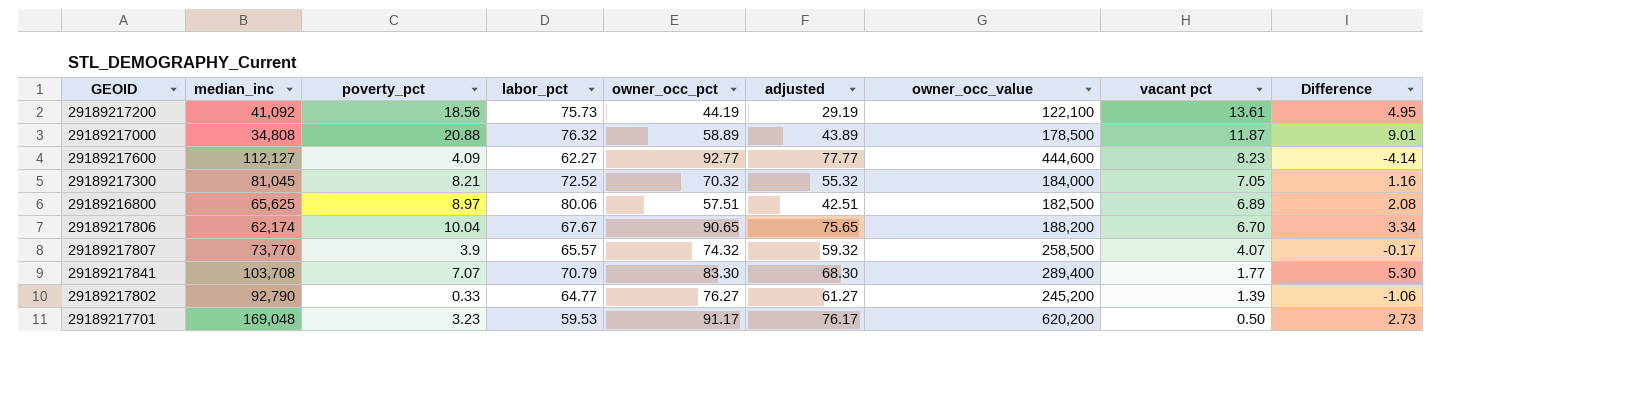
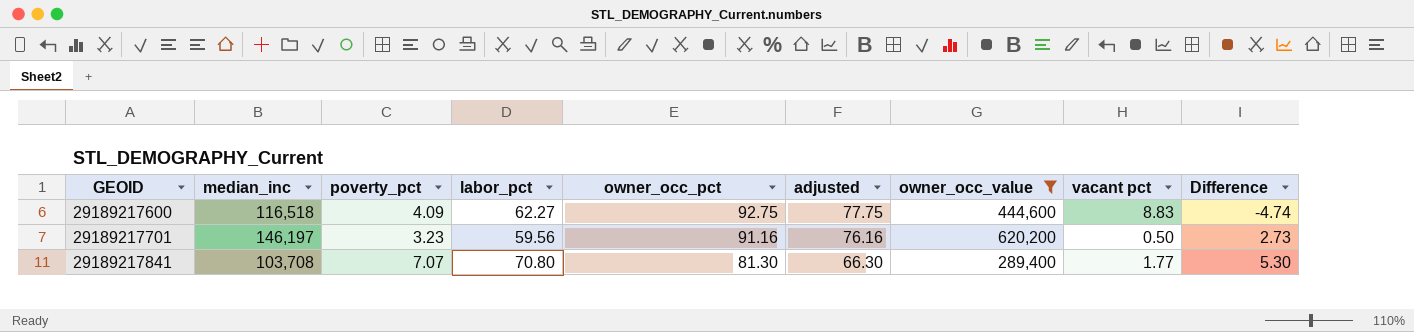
filter: none -> owner_occ_value >= 289,400
row order: vacant pct descending -> GEOID ascending
29189217600 | median_inc: 112,127 -> 116,518
29189217600 | owner_occ_pct: 92.77 -> 92.75
29189217600 | adjusted: 77.77 -> 77.75
29189217600 | vacant pct: 8.23 -> 8.83
29189217600 | Difference: -4.14 -> -4.74
29189217701 | median_inc: 169,048 -> 146,197
29189217701 | labor_pct: 59.53 -> 59.56
29189217701 | owner_occ_pct: 91.17 -> 91.16
29189217701 | adjusted: 76.17 -> 76.16
29189217841 | labor_pct: 70.79 -> 70.80
29189217841 | owner_occ_pct: 83.30 -> 81.30
29189217841 | adjusted: 68.30 -> 66.30

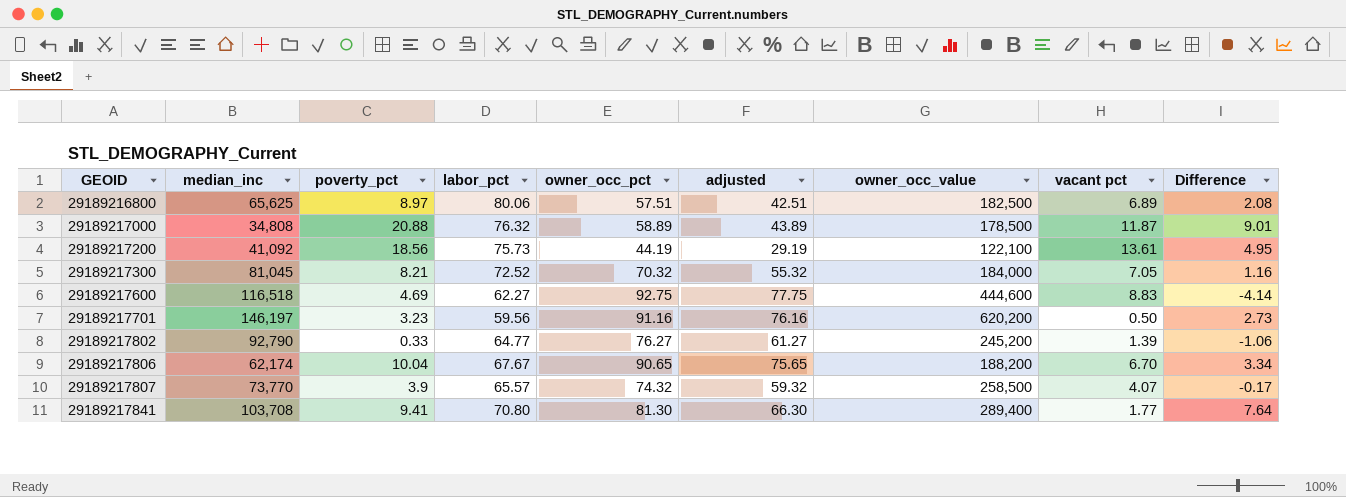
filter: owner_occ_value >= 289,400 -> none
29189217600 | poverty_pct: 4.09 -> 4.69
29189217600 | Difference: -4.74 -> -4.14
29189217841 | poverty_pct: 7.07 -> 9.41
29189217841 | Difference: 5.30 -> 7.64

